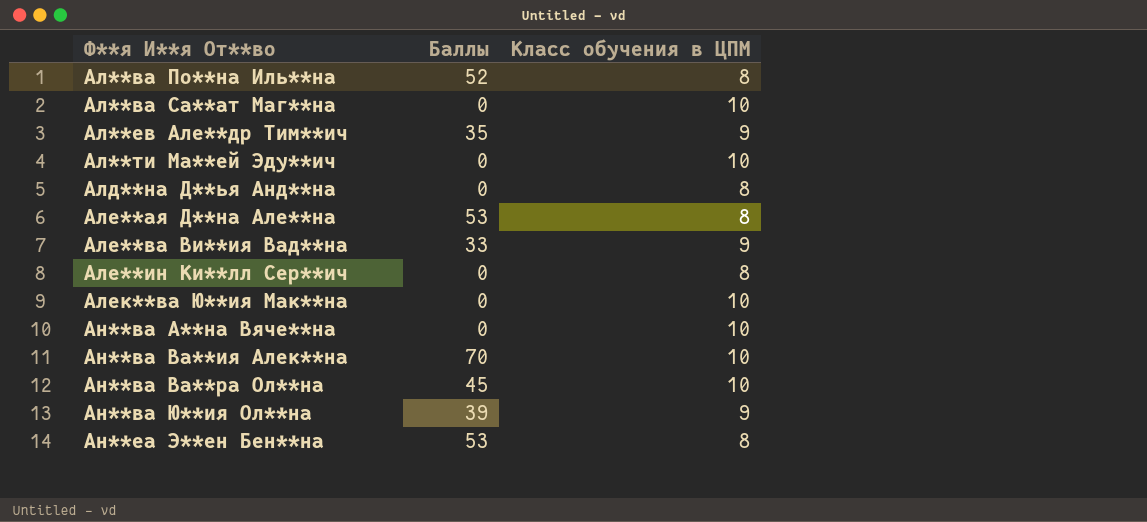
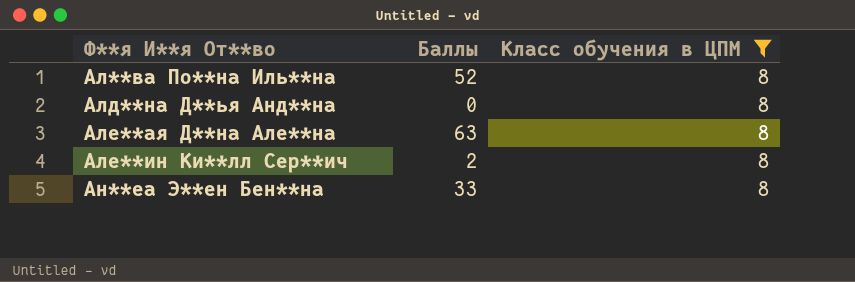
filter: none -> Класс обучения в ЦПМ = 8
Але**ая Д**на Але**на | Баллы: 53 -> 63
Але**ин Ки**лл Сер**ич | Баллы: 0 -> 2
Ан**еа Э**ен Бен**на | Баллы: 53 -> 33

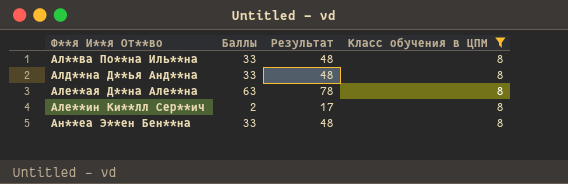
column Результат | formula: none -> [Баллы] + 15
Ал**ва По**на Иль**на | Баллы: 52 -> 33
Алд**на Д**ья Анд**на | Баллы: 0 -> 33

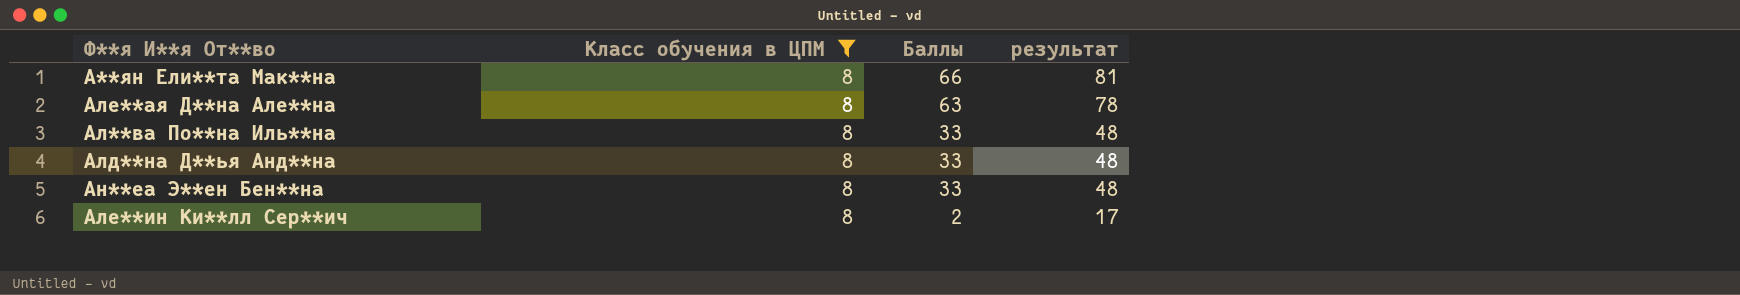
row order: Ф**я И**я От**во ascending -> Баллы descending
column Класс обучения в ЦПМ | position: 4 -> 2
column name: Результат -> результат
row А**ян Ели**та Мак**на: none -> 8 | 66 | 81

